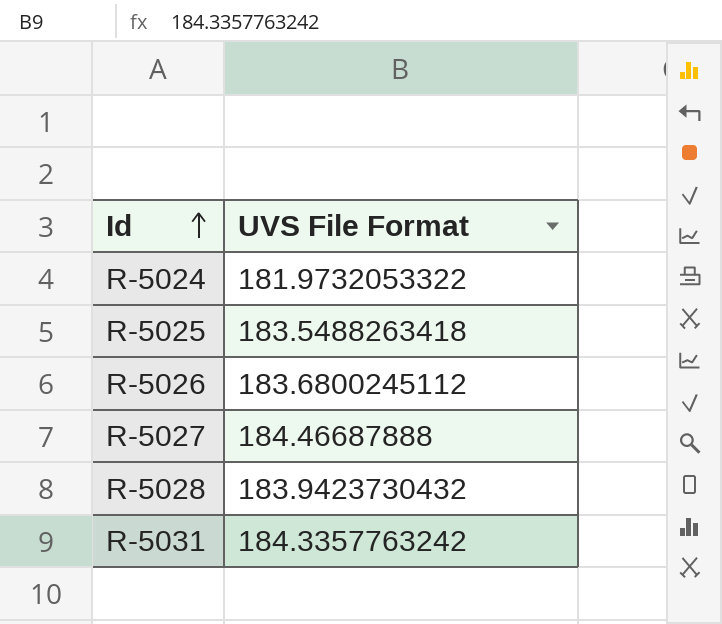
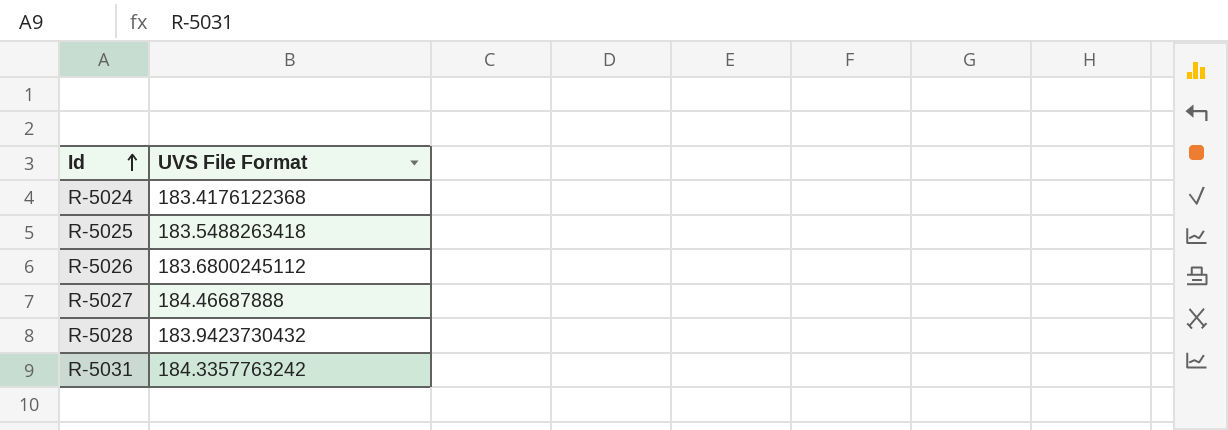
R-5024 | UVS File Format: 181.9732053322 -> 183.4176122368

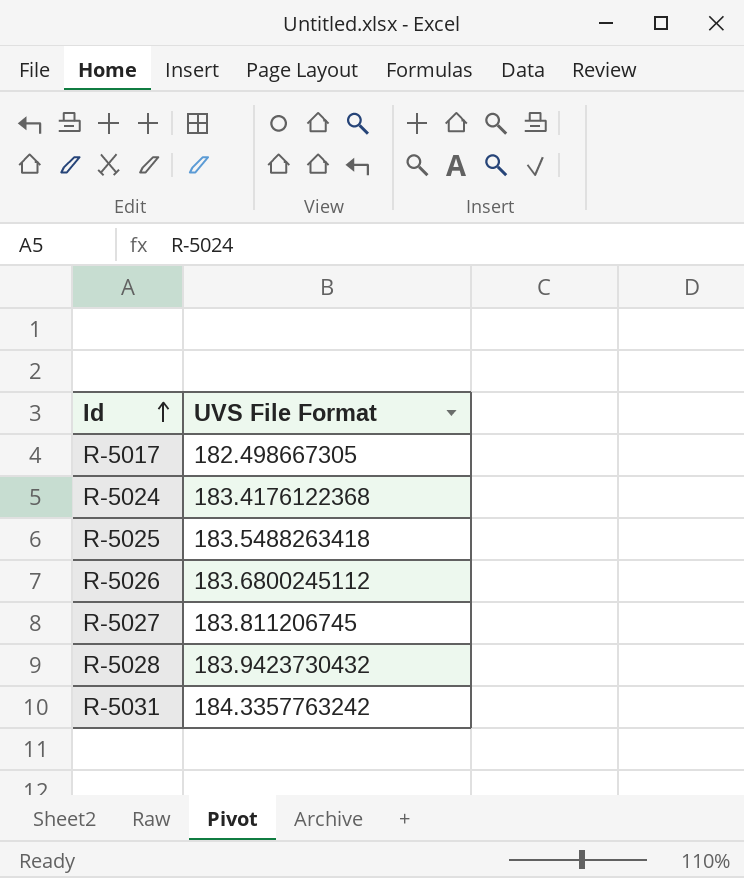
row R-5017: none -> 182.498667305
R-5027 | UVS File Format: 184.46687888 -> 183.811206745

